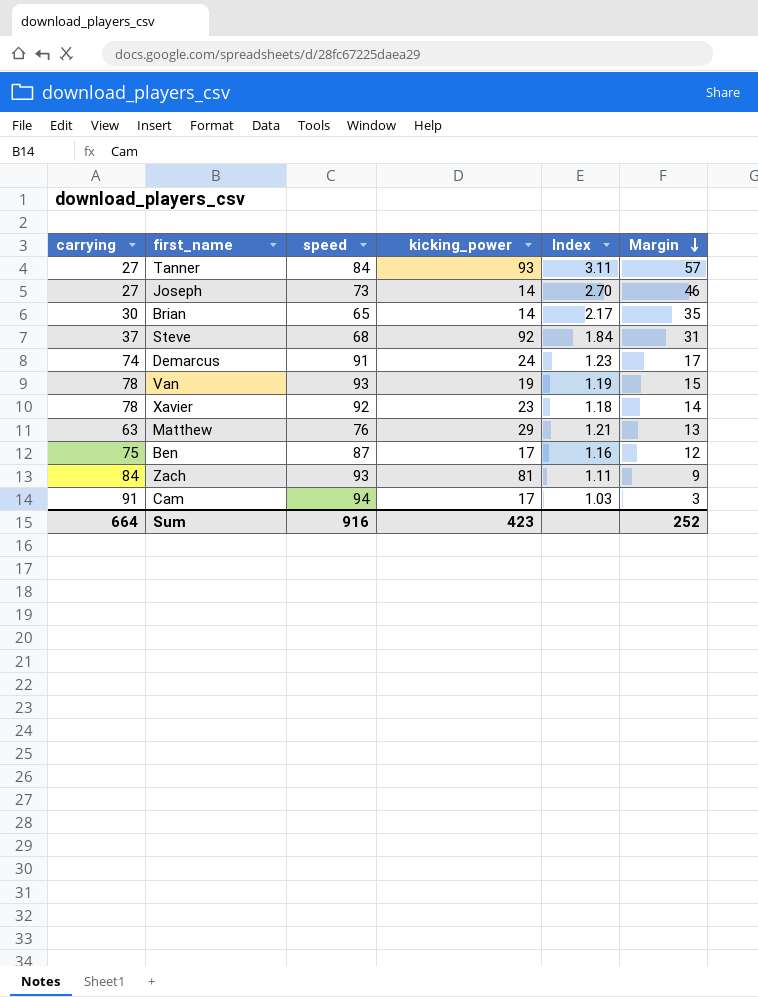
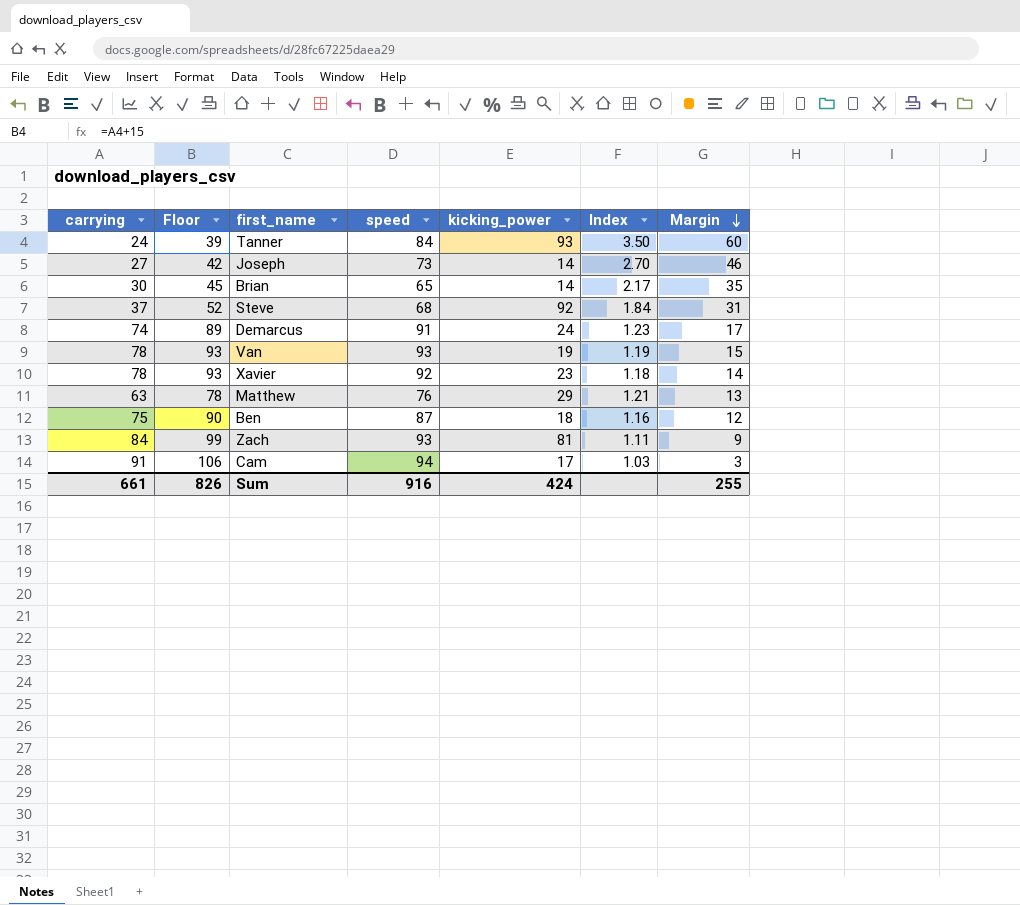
column Floor | formula: none -> [carrying] + 15
Tanner | carrying: 27 -> 24
Tanner | Index: 3.11 -> 3.50
Tanner | Margin: 57 -> 60
Ben | kicking_power: 17 -> 18
Sum | carrying: 664 -> 661
Sum | kicking_power: 423 -> 424
Sum | Margin: 252 -> 255

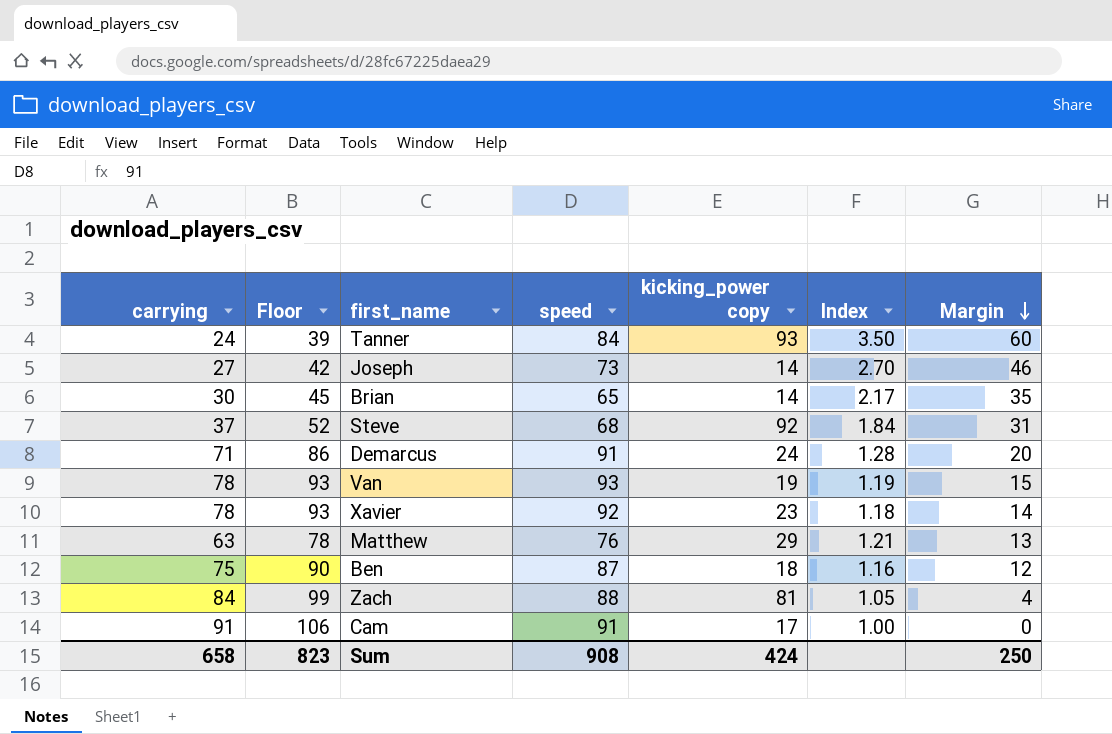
column name: kicking_power -> kicking_power copy
Demarcus | carrying: 74 -> 71
Demarcus | Floor: 89 -> 86
Demarcus | Index: 1.23 -> 1.28
Demarcus | Margin: 17 -> 20
Zach | speed: 93 -> 88
Zach | Index: 1.11 -> 1.05
Zach | Margin: 9 -> 4
Cam | speed: 94 -> 91
Cam | Index: 1.03 -> 1.00
Cam | Margin: 3 -> 0
Sum | carrying: 661 -> 658
Sum | Floor: 826 -> 823
Sum | speed: 916 -> 908
Sum | Margin: 255 -> 250

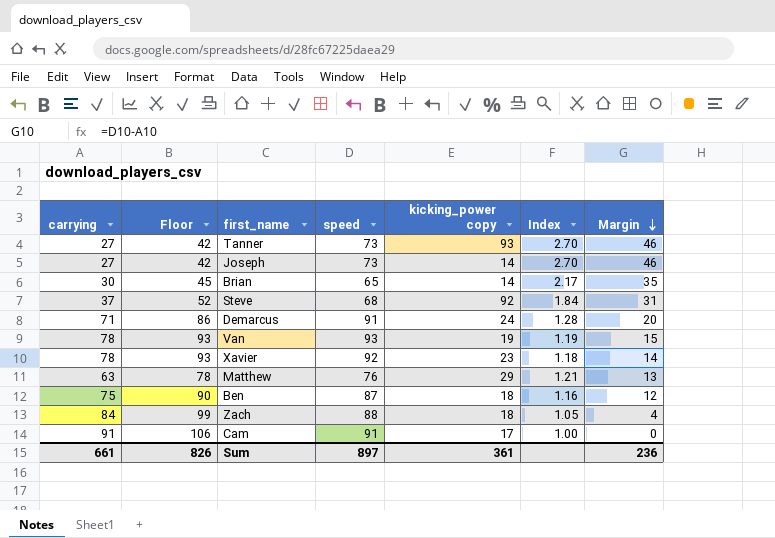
Tanner | carrying: 24 -> 27
Tanner | Floor: 39 -> 42
Tanner | speed: 84 -> 73
Tanner | Index: 3.50 -> 2.70
Tanner | Margin: 60 -> 46
Zach | kicking_power copy: 81 -> 18
Sum | carrying: 658 -> 661
Sum | Floor: 823 -> 826
Sum | speed: 908 -> 897
Sum | kicking_power copy: 424 -> 361
Sum | Margin: 250 -> 236

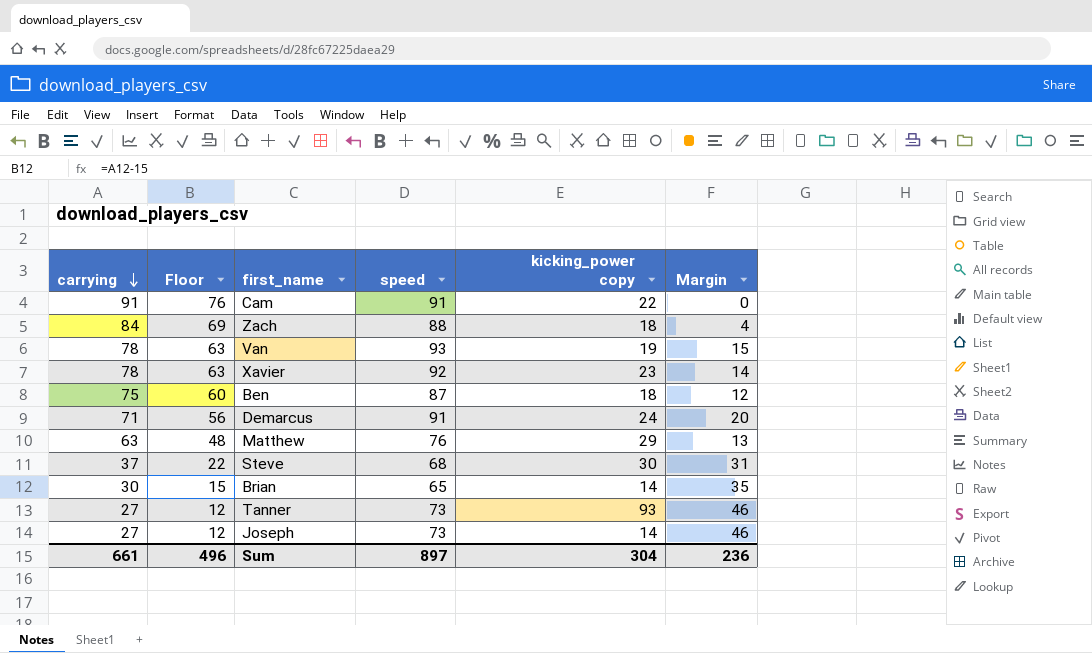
row order: Margin descending -> carrying descending
column Index | formula: [speed] / [carrying] -> none
column Floor | formula: [carrying] + 15 -> [carrying] - 15
Cam | kicking_power copy: 17 -> 22
Steve | kicking_power copy: 92 -> 30
Sum | Floor: 826 -> 496
Sum | kicking_power copy: 361 -> 304

